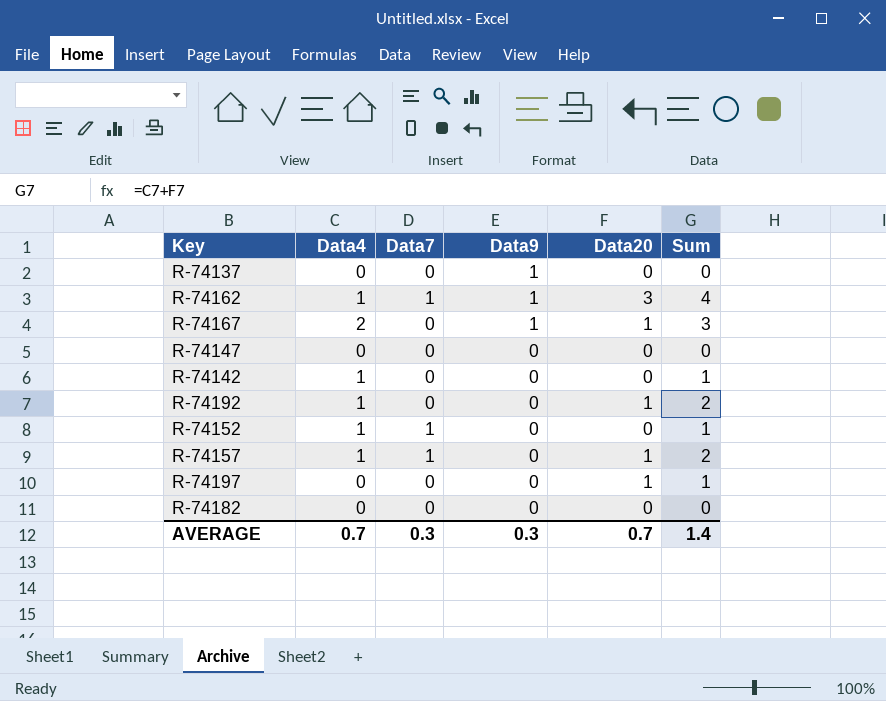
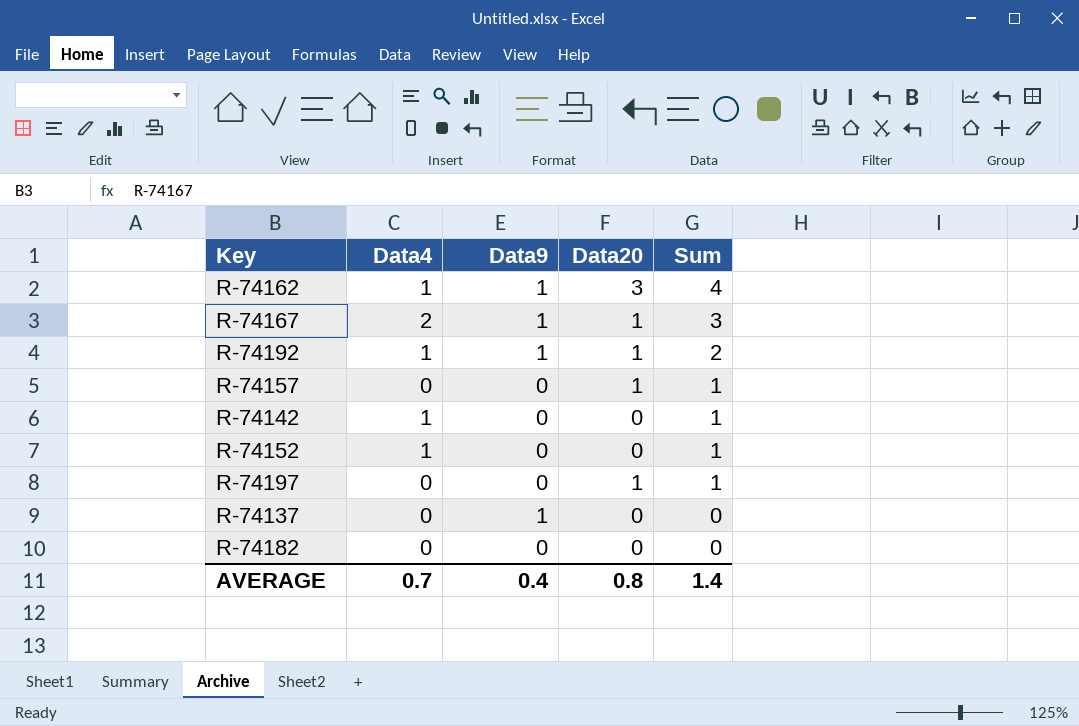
row order: Data9 descending -> Sum descending
column Data7 | position: 3 -> none
row R-74147: 0 | 0 | 0 | 0 | 0 -> none
R-74192 | Data9: 0 -> 1
R-74157 | Data4: 1 -> 0
R-74157 | Sum: 2 -> 1
AVERAGE | Data9: 0.3 -> 0.4
AVERAGE | Data20: 0.7 -> 0.8

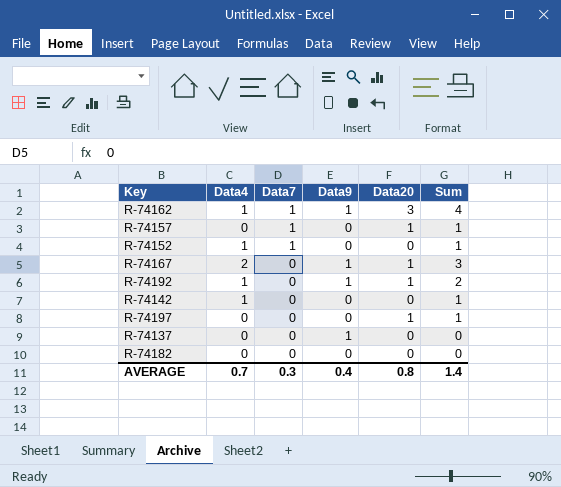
row order: Sum descending -> Data7 descending
column Data7 | position: none -> 3

